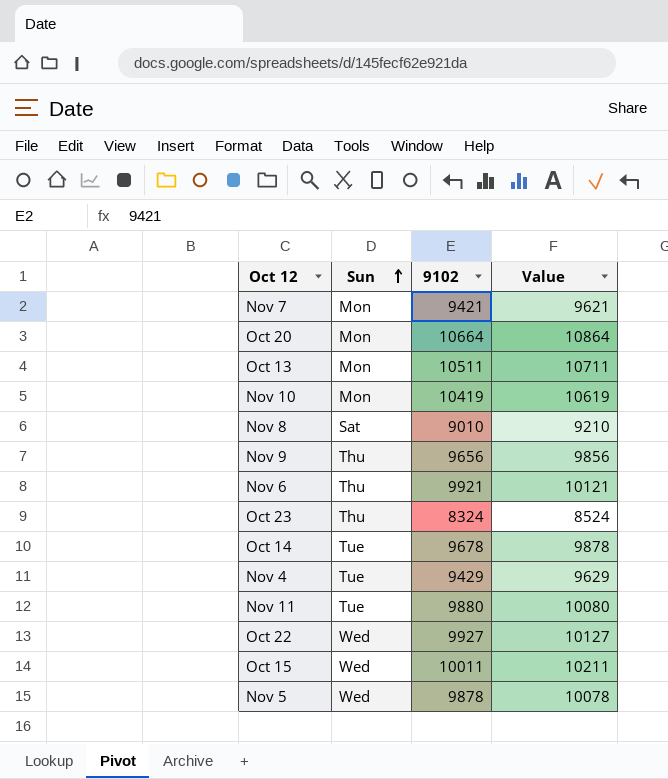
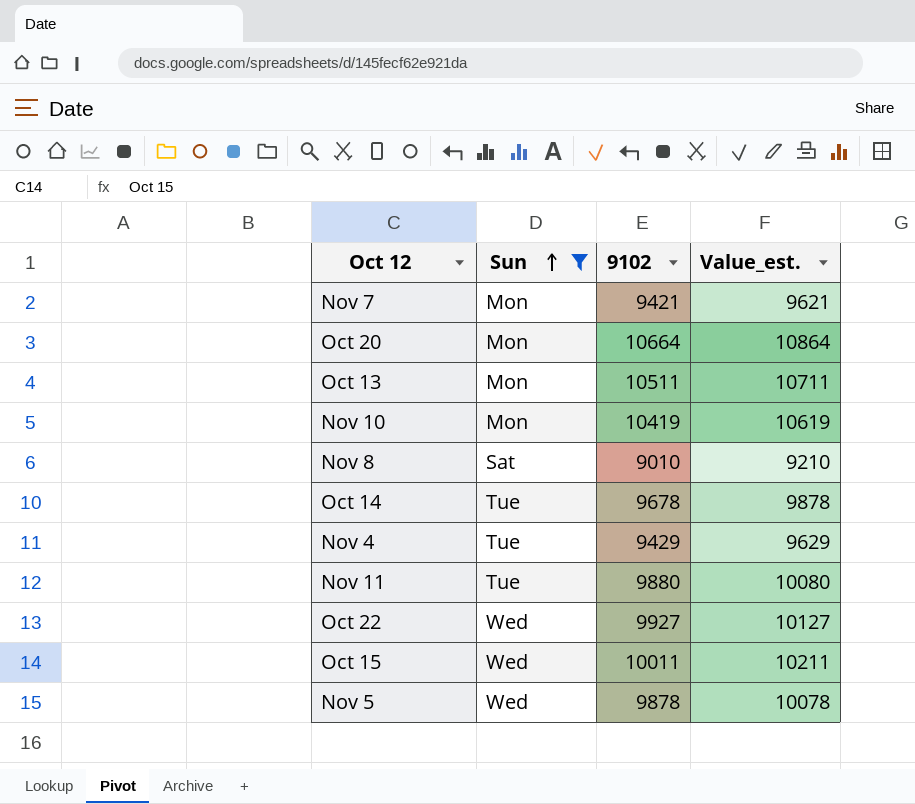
filter: none -> Sun != Thu
column name: Value -> Value_est.

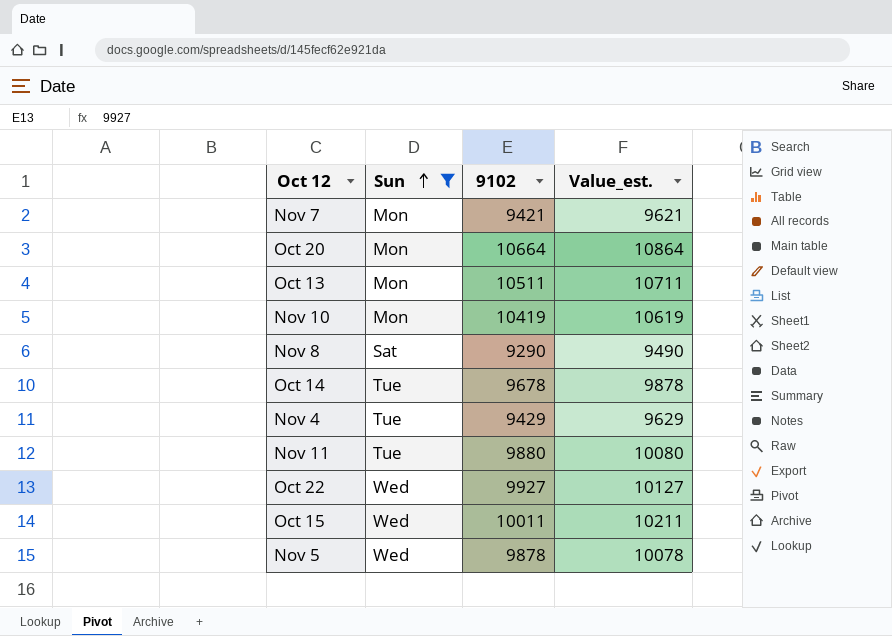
Nov 8 | 9102: 9010 -> 9290
Nov 8 | Value_est.: 9210 -> 9490

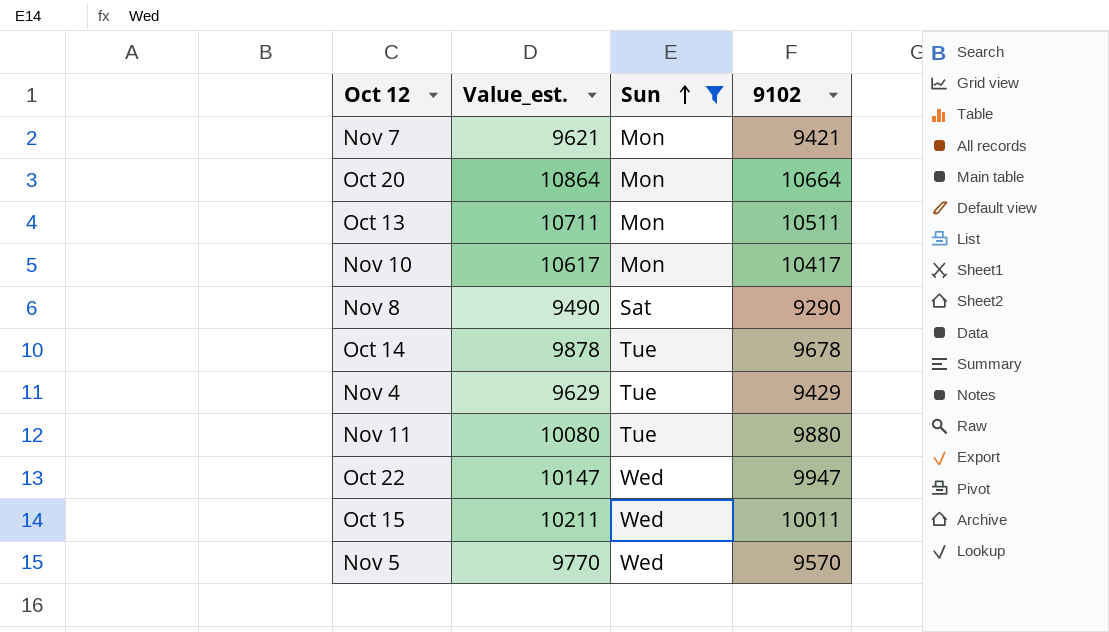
column Value_est. | position: 4 -> 2
Nov 10 | Value_est.: 10619 -> 10617
Nov 10 | 9102: 10419 -> 10417
Oct 22 | Value_est.: 10127 -> 10147
Oct 22 | 9102: 9927 -> 9947
Nov 5 | Value_est.: 10078 -> 9770
Nov 5 | 9102: 9878 -> 9570

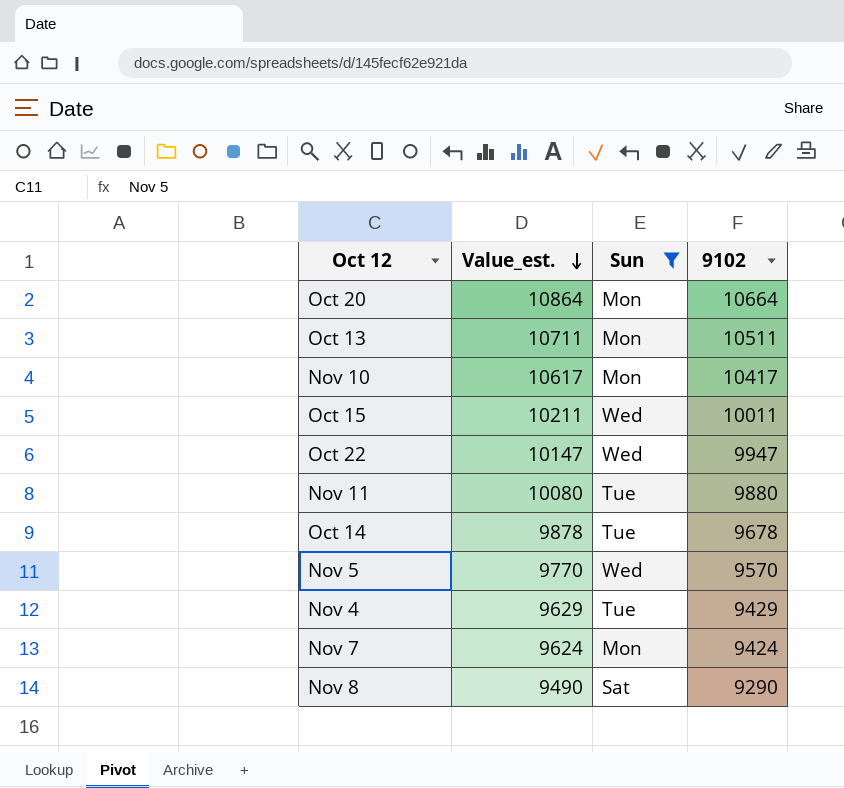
row order: Sun ascending -> Value_est. descending
Nov 7 | Value_est.: 9621 -> 9624
Nov 7 | 9102: 9421 -> 9424

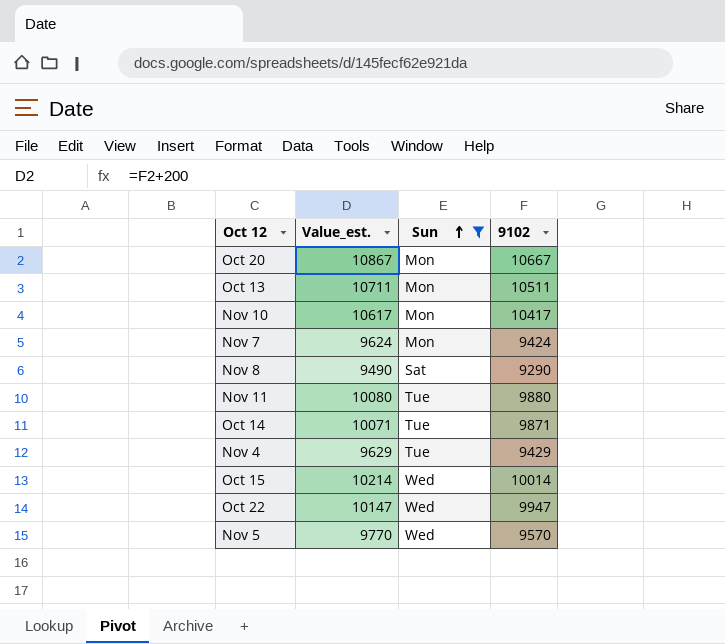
row order: Value_est. descending -> Sun ascending
Oct 20 | Value_est.: 10864 -> 10867
Oct 20 | 9102: 10664 -> 10667
Oct 14 | Value_est.: 9878 -> 10071
Oct 14 | 9102: 9678 -> 9871
Oct 15 | Value_est.: 10211 -> 10214
Oct 15 | 9102: 10011 -> 10014

